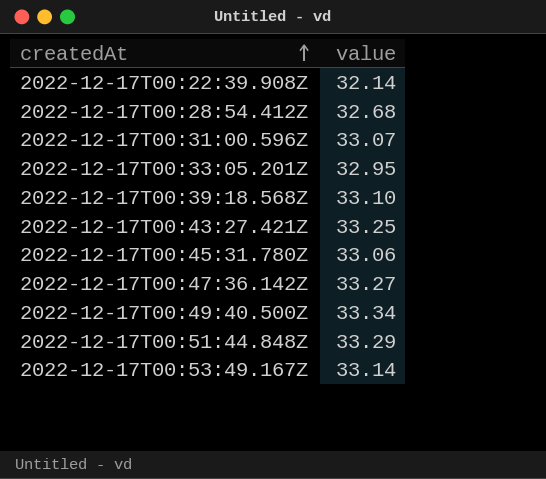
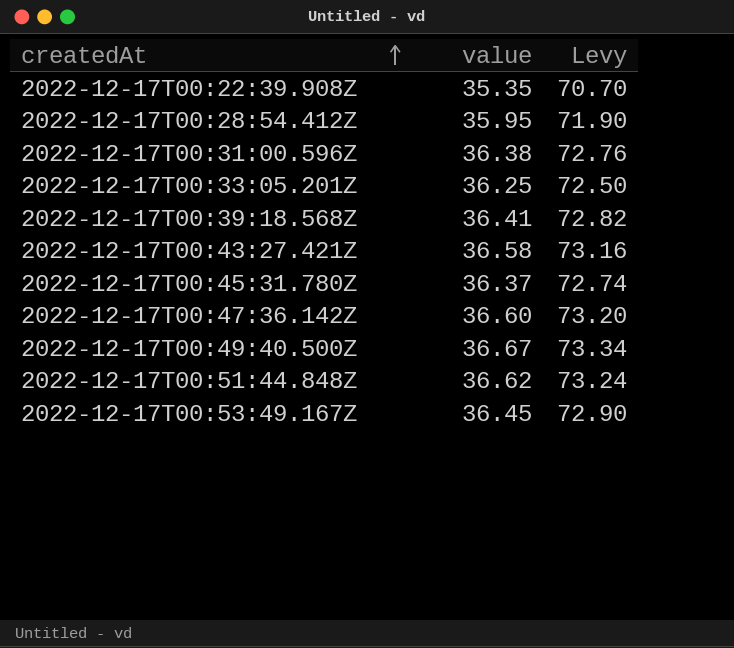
column Levy | formula: none -> [value] * 2
2022-12-17T00:22:39.908Z | value: 32.14 -> 35.35
2022-12-17T00:28:54.412Z | value: 32.68 -> 35.95
2022-12-17T00:31:00.596Z | value: 33.07 -> 36.38
2022-12-17T00:33:05.201Z | value: 32.95 -> 36.25
2022-12-17T00:39:18.568Z | value: 33.10 -> 36.41
2022-12-17T00:43:27.421Z | value: 33.25 -> 36.58
2022-12-17T00:45:31.780Z | value: 33.06 -> 36.37
2022-12-17T00:47:36.142Z | value: 33.27 -> 36.60
2022-12-17T00:49:40.500Z | value: 33.34 -> 36.67
2022-12-17T00:51:44.848Z | value: 33.29 -> 36.62
2022-12-17T00:53:49.167Z | value: 33.14 -> 36.45

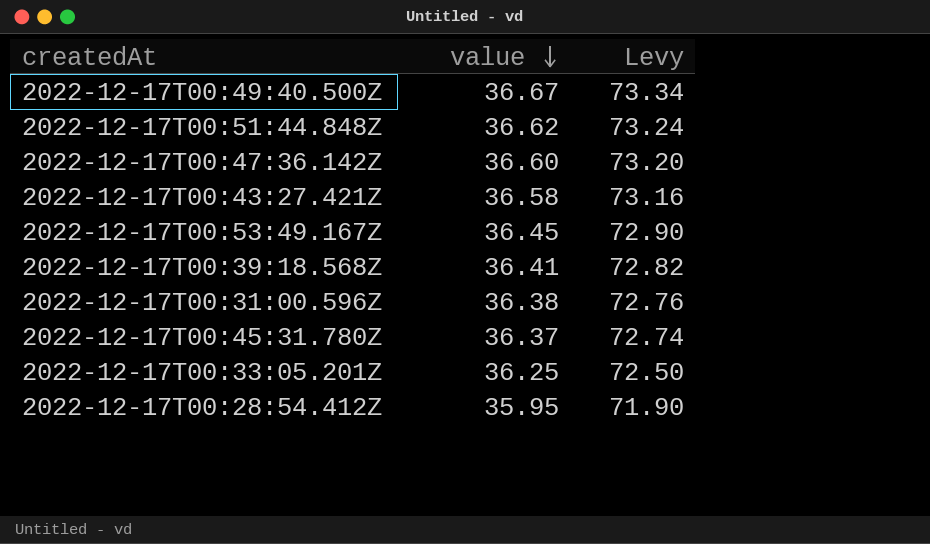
row order: createdAt ascending -> value descending
row 2022-12-17T00:22:39.908Z: 35.35 | 70.70 -> none

